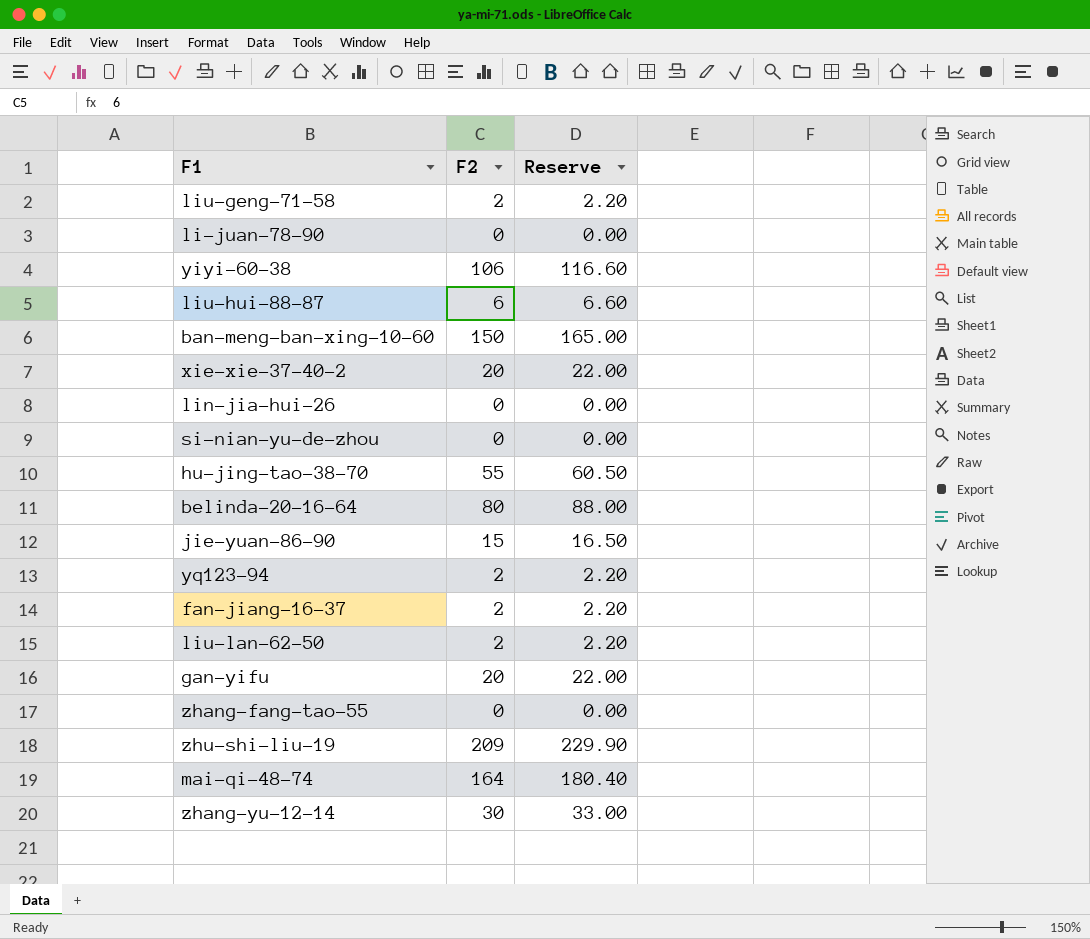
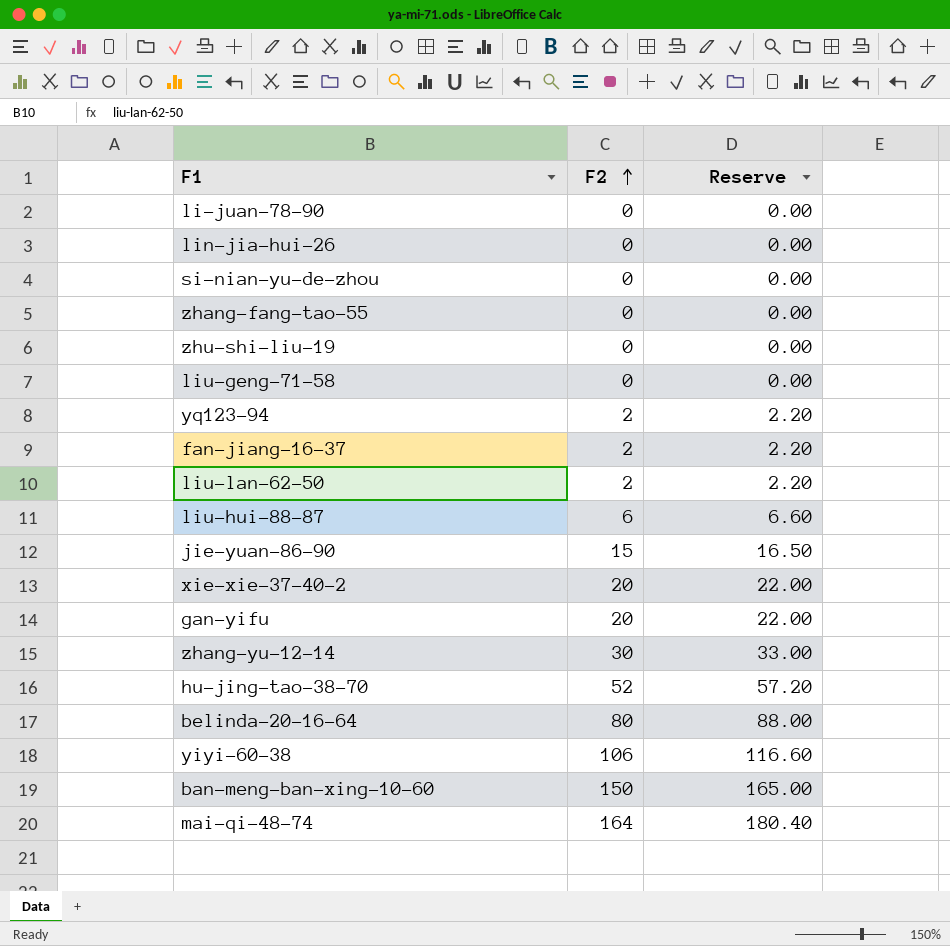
row order: none -> F2 ascending
zhu-shi-liu-19 | F2: 209 -> 0
zhu-shi-liu-19 | Reserve: 229.90 -> 0.00
liu-geng-71-58 | F2: 2 -> 0
liu-geng-71-58 | Reserve: 2.20 -> 0.00
hu-jing-tao-38-70 | F2: 55 -> 52
hu-jing-tao-38-70 | Reserve: 60.50 -> 57.20

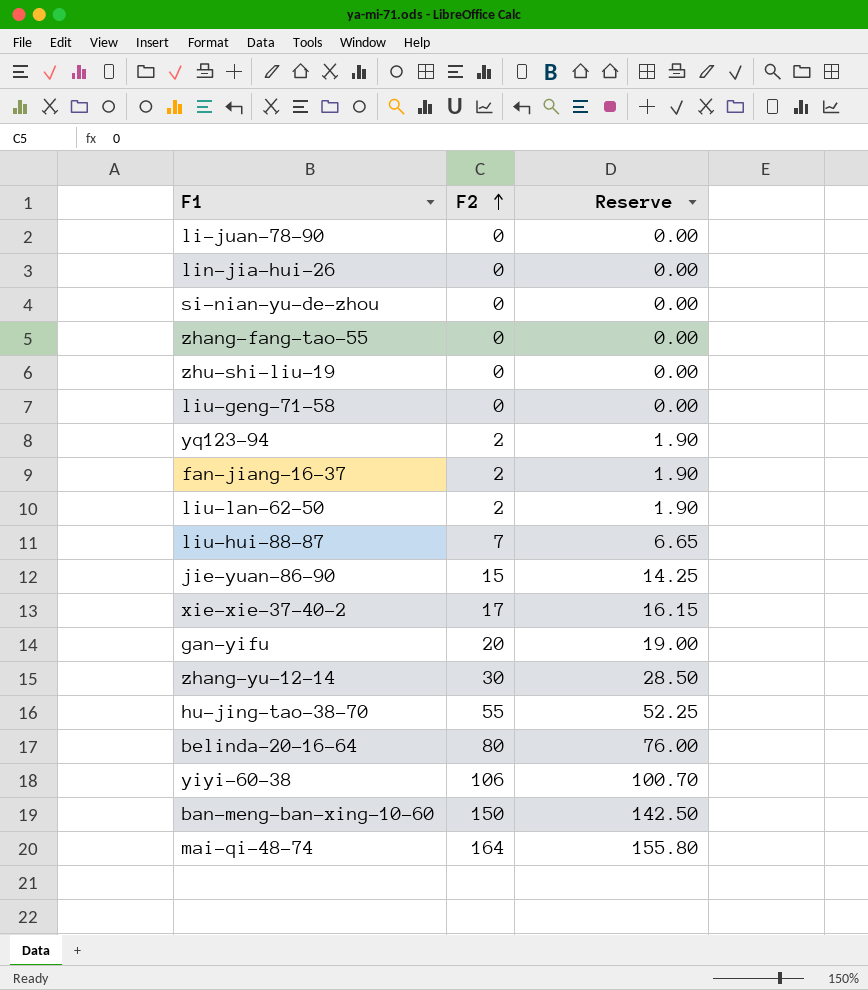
column Reserve | formula: [F2] * 1.1 -> [F2] * 0.95
liu-hui-88-87 | F2: 6 -> 7
xie-xie-37-40-2 | F2: 20 -> 17
hu-jing-tao-38-70 | F2: 52 -> 55

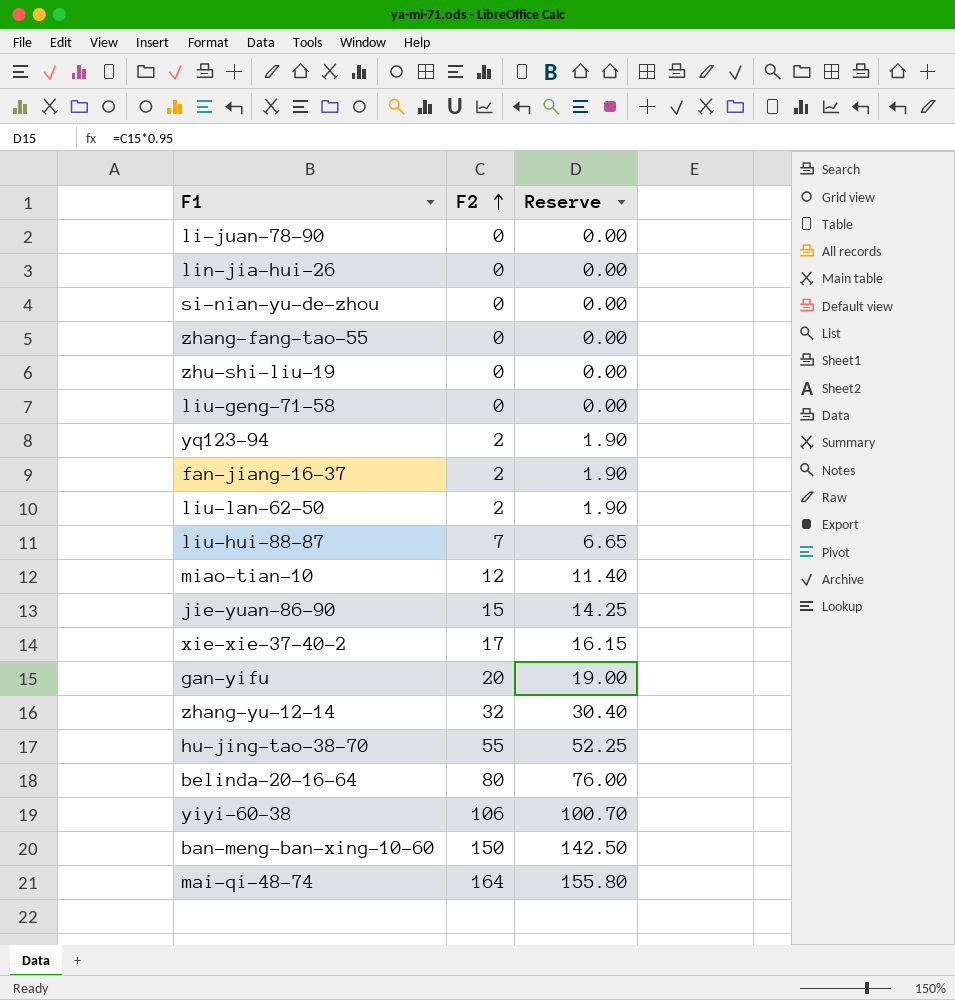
row miao-tian-10: none -> 12 | 11.40
zhang-yu-12-14 | F2: 30 -> 32
zhang-yu-12-14 | Reserve: 28.50 -> 30.40

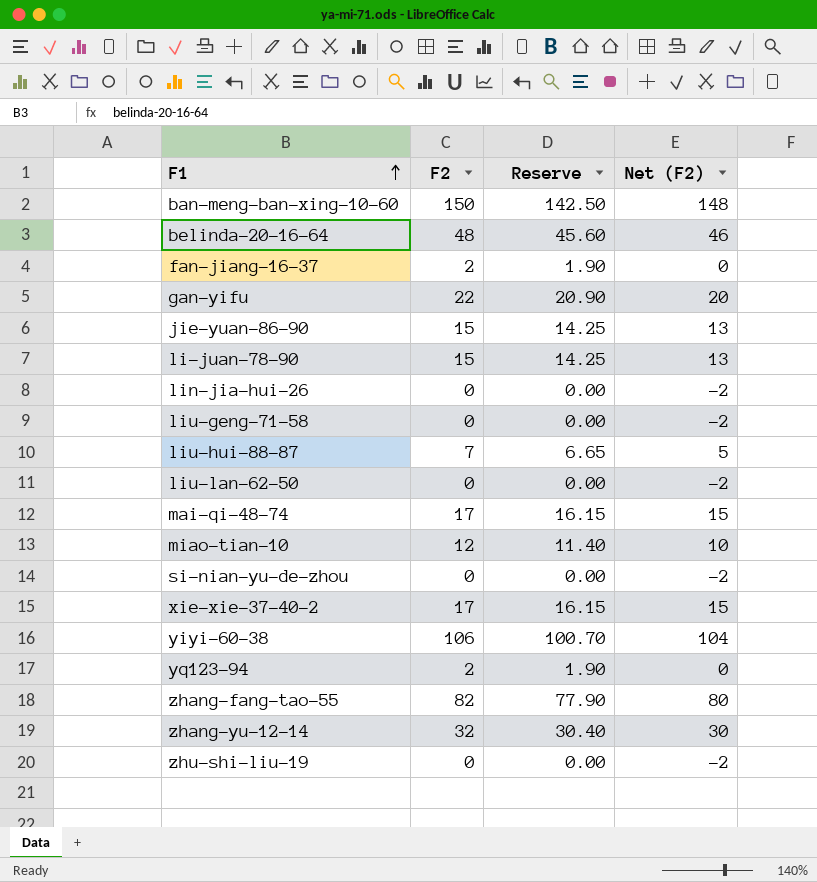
row order: F2 ascending -> F1 ascending
column Net (F2) | formula: none -> [F2] - 2
row hu-jing-tao-38-70: 55 | 52.25 -> none
belinda-20-16-64 | F2: 80 -> 48
belinda-20-16-64 | Reserve: 76.00 -> 45.60
gan-yifu | F2: 20 -> 22
gan-yifu | Reserve: 19.00 -> 20.90
li-juan-78-90 | F2: 0 -> 15
li-juan-78-90 | Reserve: 0.00 -> 14.25
liu-lan-62-50 | F2: 2 -> 0
liu-lan-62-50 | Reserve: 1.90 -> 0.00
mai-qi-48-74 | F2: 164 -> 17
mai-qi-48-74 | Reserve: 155.80 -> 16.15
zhang-fang-tao-55 | F2: 0 -> 82
zhang-fang-tao-55 | Reserve: 0.00 -> 77.90

